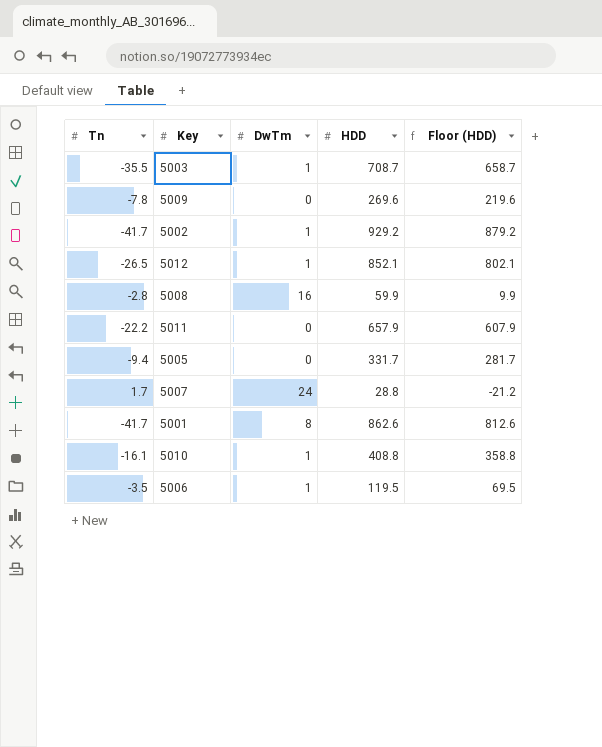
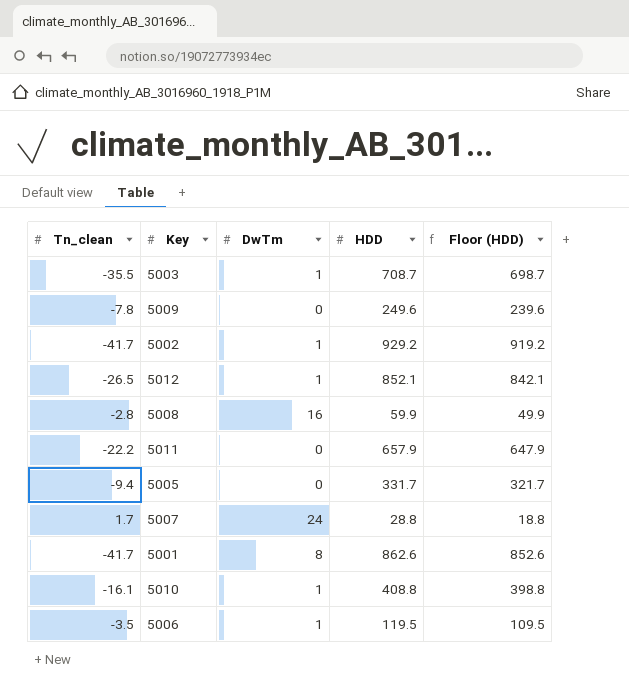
column name: Tn -> Tn_clean
column Floor (HDD) | formula: [HDD] - 50 -> [HDD] - 10
5009 | HDD: 269.6 -> 249.6

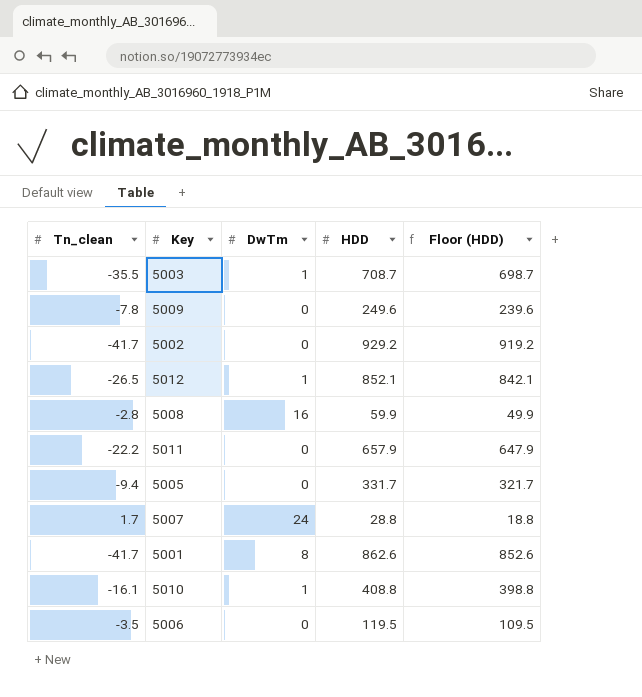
5002 | DwTm: 1 -> 0
5006 | DwTm: 1 -> 0

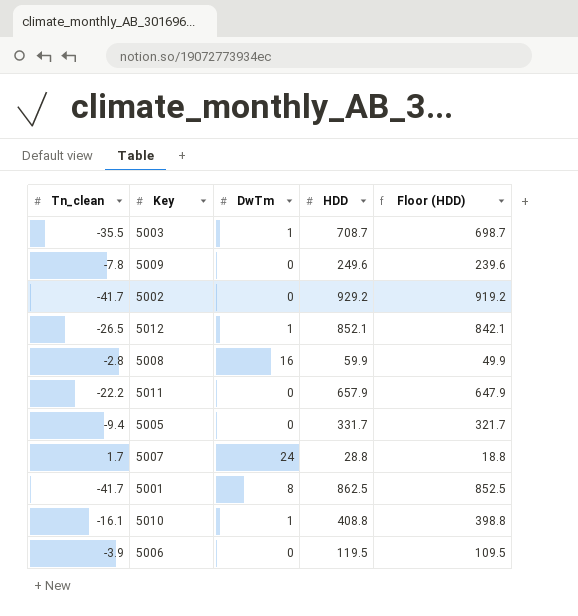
5001 | HDD: 862.6 -> 862.5
5001 | Floor (HDD): 852.6 -> 852.5
5006 | Tn_clean: -3.5 -> -3.9

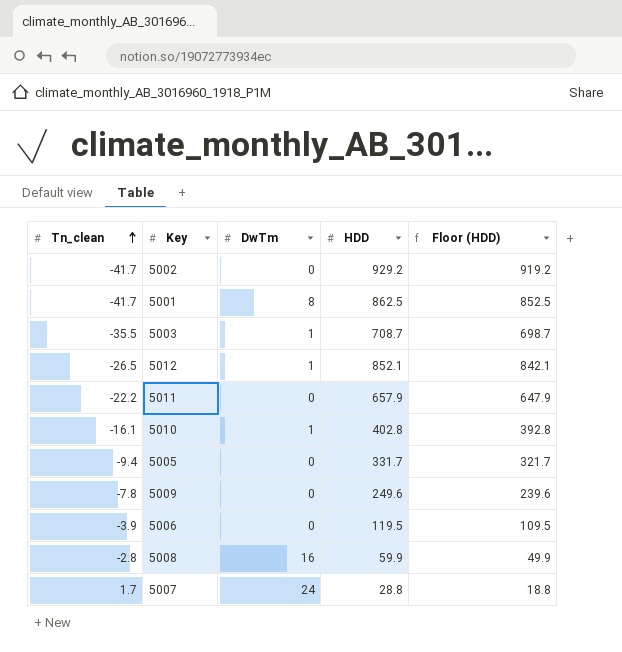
row order: none -> Tn_clean ascending
5010 | HDD: 408.8 -> 402.8
5010 | Floor (HDD): 398.8 -> 392.8

